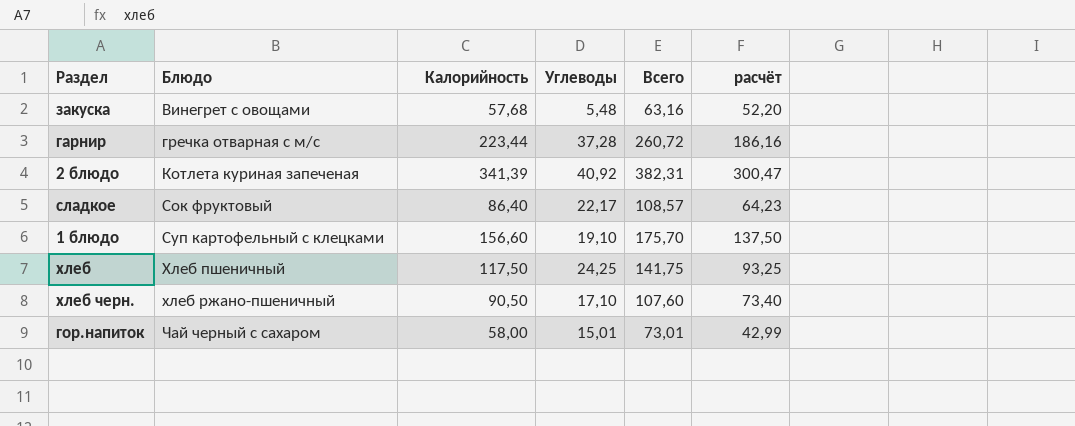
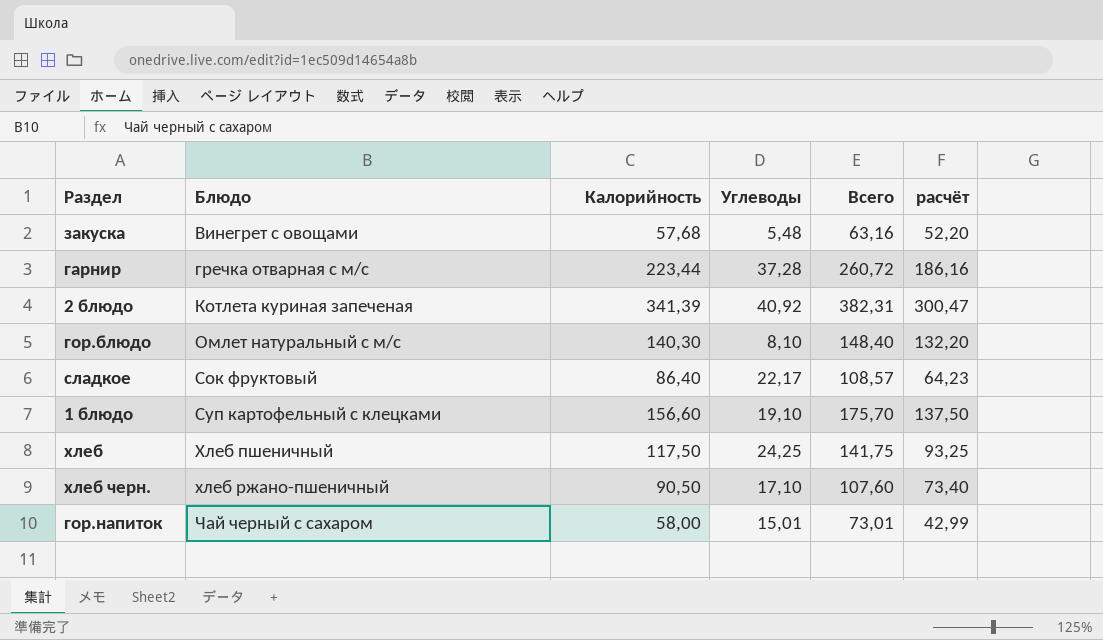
row гор.блюдо: none -> Омлет натуральный с м/с | 140,30 | 8,10 | 148,40 | 132,20

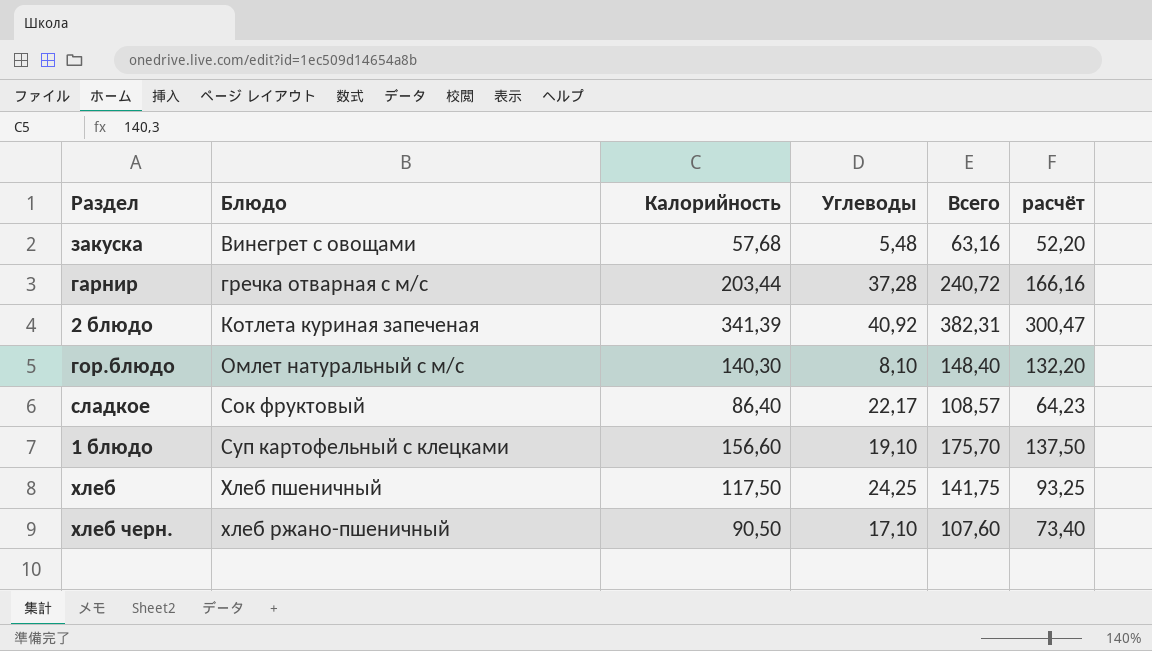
row гор.напиток: Чай черный с сахаром | 58,00 | 15,01 | 73,01 | 42,99 -> none
гарнир | Калорийность: 223,44 -> 203,44
гарнир | Всего: 260,72 -> 240,72
гарнир | расчёт: 186,16 -> 166,16

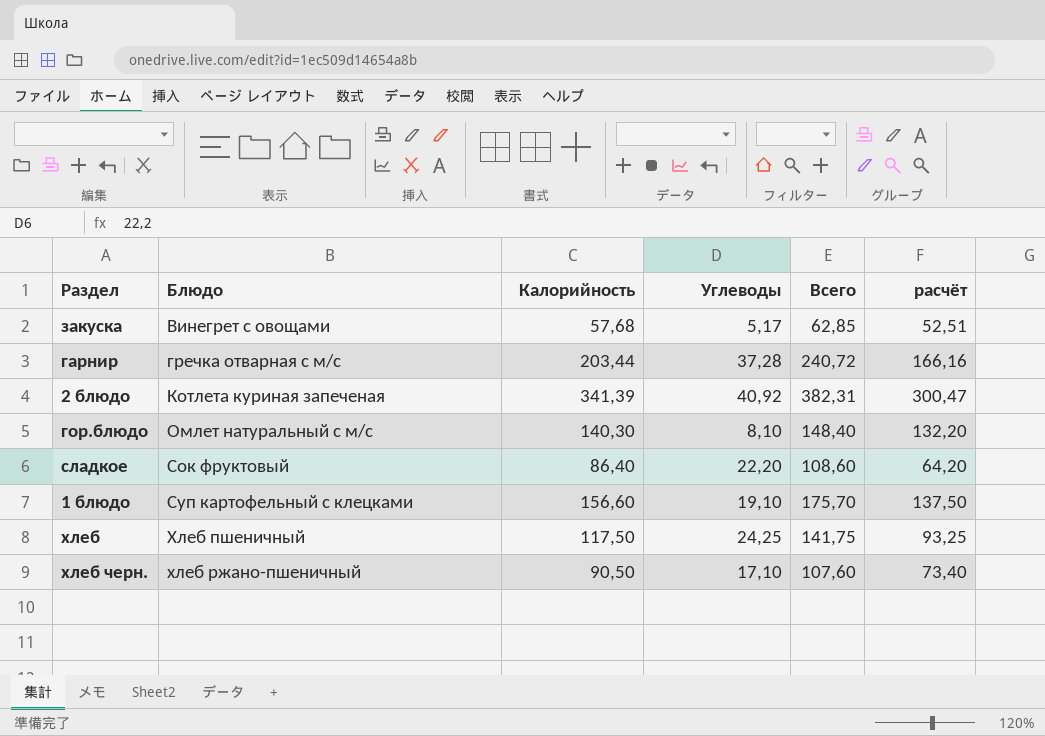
закуска | Углеводы: 5,48 -> 5,17
закуска | Всего: 63,16 -> 62,85
закуска | расчёт: 52,20 -> 52,51
сладкое | Углеводы: 22,17 -> 22,20
сладкое | Всего: 108,57 -> 108,60
сладкое | расчёт: 64,23 -> 64,20

